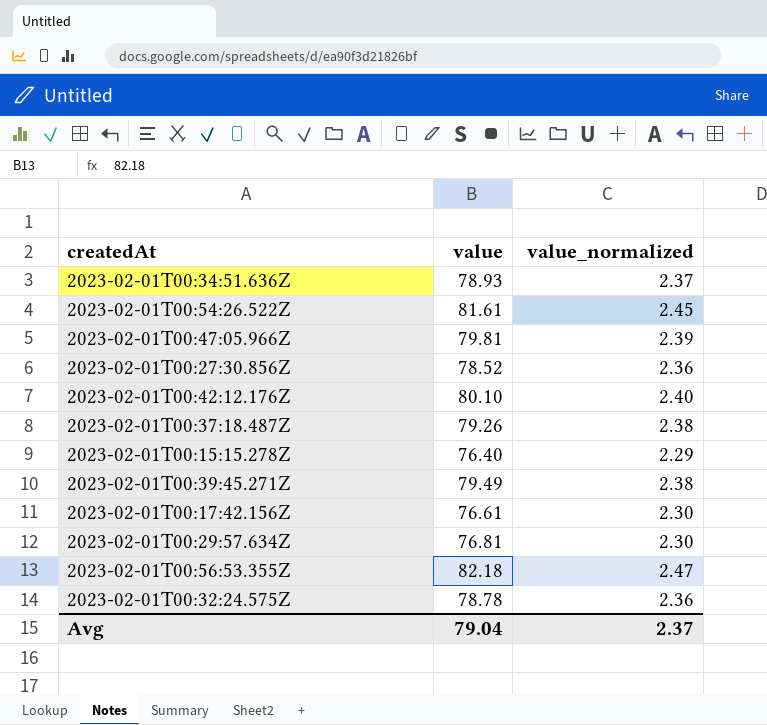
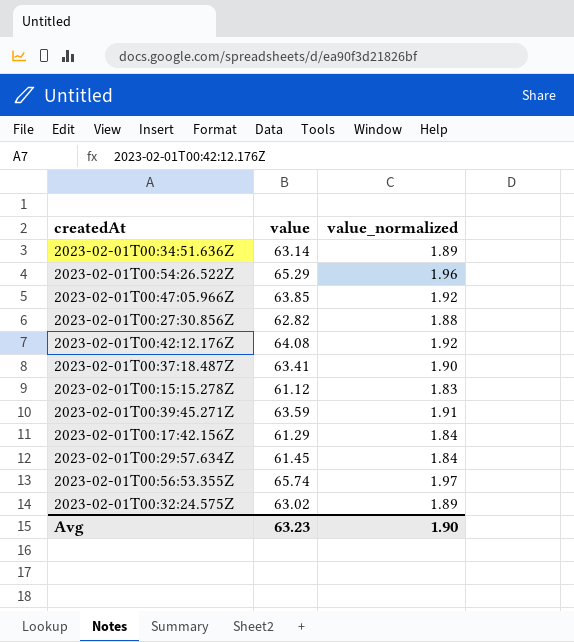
2023-02-01T00:34:51.636Z | value: 78.93 -> 63.14
2023-02-01T00:34:51.636Z | value_normalized: 2.37 -> 1.89
2023-02-01T00:54:26.522Z | value: 81.61 -> 65.29
2023-02-01T00:54:26.522Z | value_normalized: 2.45 -> 1.96
2023-02-01T00:47:05.966Z | value: 79.81 -> 63.85
2023-02-01T00:47:05.966Z | value_normalized: 2.39 -> 1.92
2023-02-01T00:27:30.856Z | value: 78.52 -> 62.82
2023-02-01T00:27:30.856Z | value_normalized: 2.36 -> 1.88
2023-02-01T00:42:12.176Z | value: 80.10 -> 64.08
2023-02-01T00:42:12.176Z | value_normalized: 2.40 -> 1.92
2023-02-01T00:37:18.487Z | value: 79.26 -> 63.41
2023-02-01T00:37:18.487Z | value_normalized: 2.38 -> 1.90
2023-02-01T00:15:15.278Z | value: 76.40 -> 61.12
2023-02-01T00:15:15.278Z | value_normalized: 2.29 -> 1.83
2023-02-01T00:39:45.271Z | value: 79.49 -> 63.59
2023-02-01T00:39:45.271Z | value_normalized: 2.38 -> 1.91
2023-02-01T00:17:42.156Z | value: 76.61 -> 61.29
2023-02-01T00:17:42.156Z | value_normalized: 2.30 -> 1.84
2023-02-01T00:29:57.634Z | value: 76.81 -> 61.45
2023-02-01T00:29:57.634Z | value_normalized: 2.30 -> 1.84
2023-02-01T00:56:53.355Z | value: 82.18 -> 65.74
2023-02-01T00:56:53.355Z | value_normalized: 2.47 -> 1.97
2023-02-01T00:32:24.575Z | value: 78.78 -> 63.02
2023-02-01T00:32:24.575Z | value_normalized: 2.36 -> 1.89
Avg | value: 79.04 -> 63.23
Avg | value_normalized: 2.37 -> 1.90

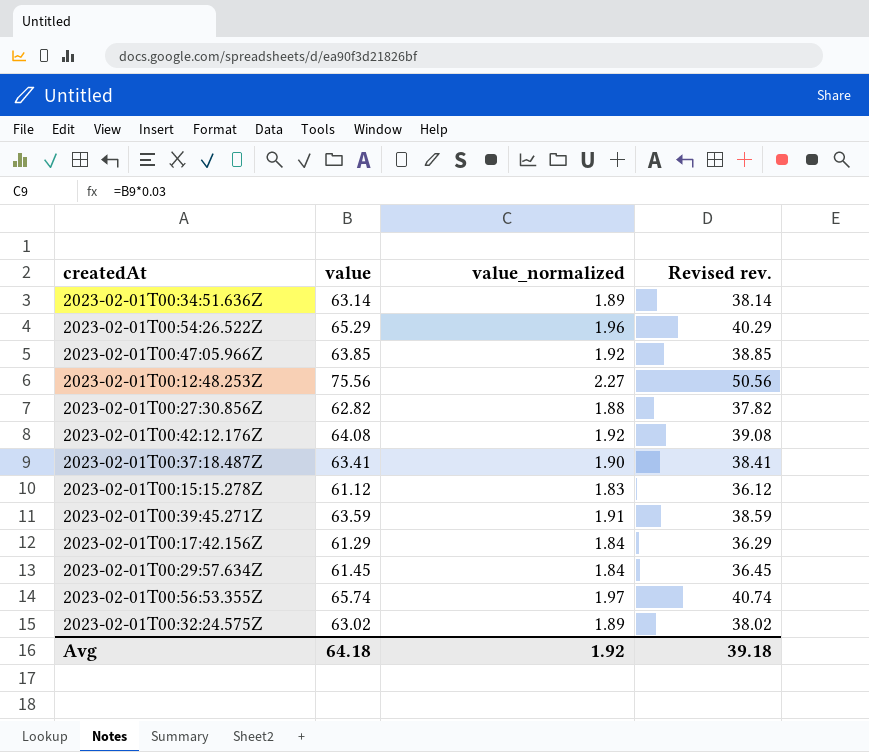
column Revised rev. | formula: none -> [value] - 25
row 2023-02-01T00:12:48.253Z: none -> 75.56 | 2.27 | 50.56
Avg | value: 63.23 -> 64.18
Avg | value_normalized: 1.90 -> 1.92

